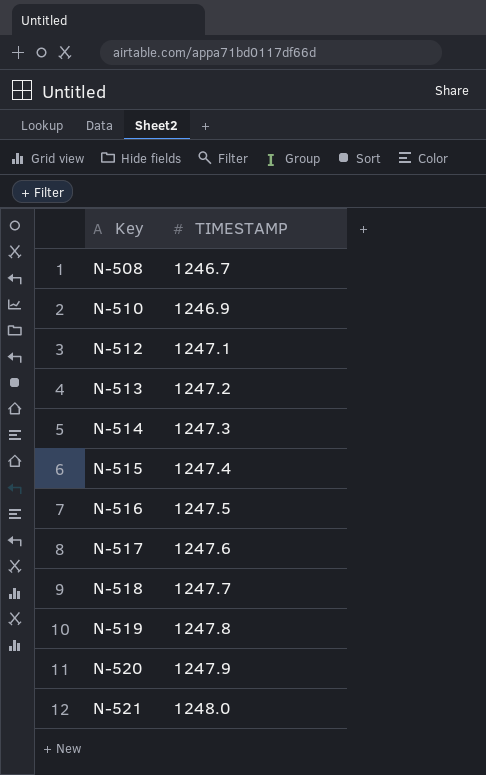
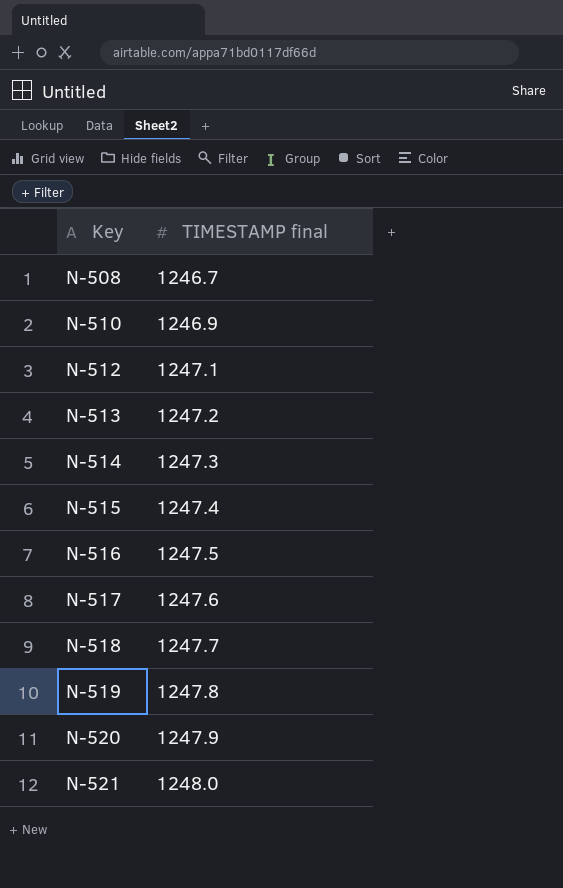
column name: TIMESTAMP -> TIMESTAMP final

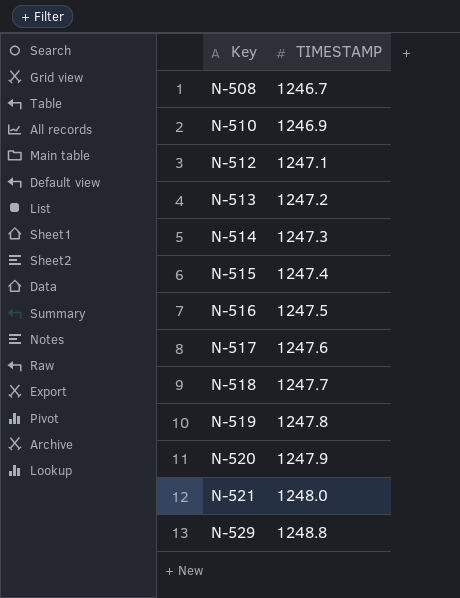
column name: TIMESTAMP final -> TIMESTAMP
row N-529: none -> 1248.8

